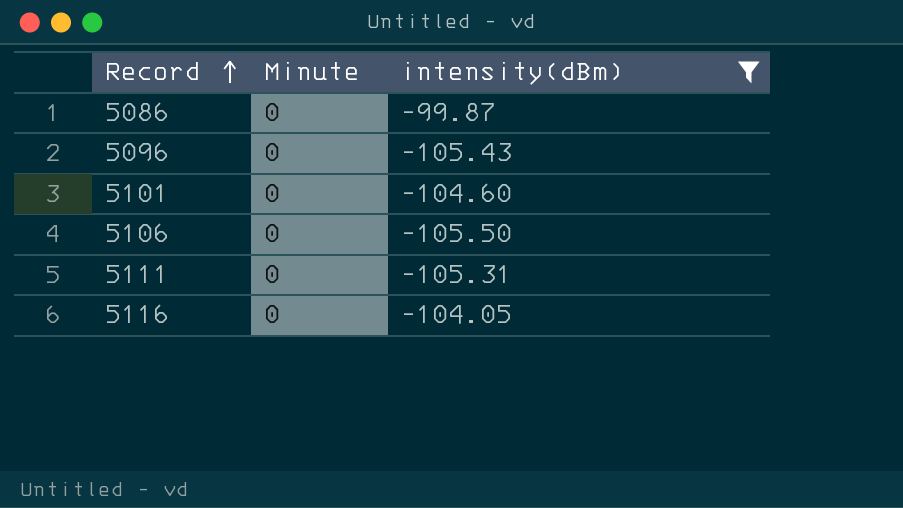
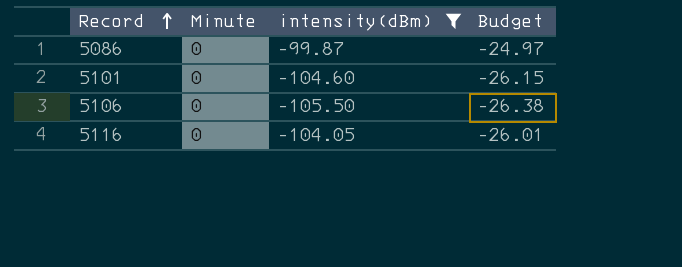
column Budget | formula: none -> [intensity(dBm)] * 0.25
row 5096: 0 | -105.43 -> none
row 5111: 0 | -105.31 -> none

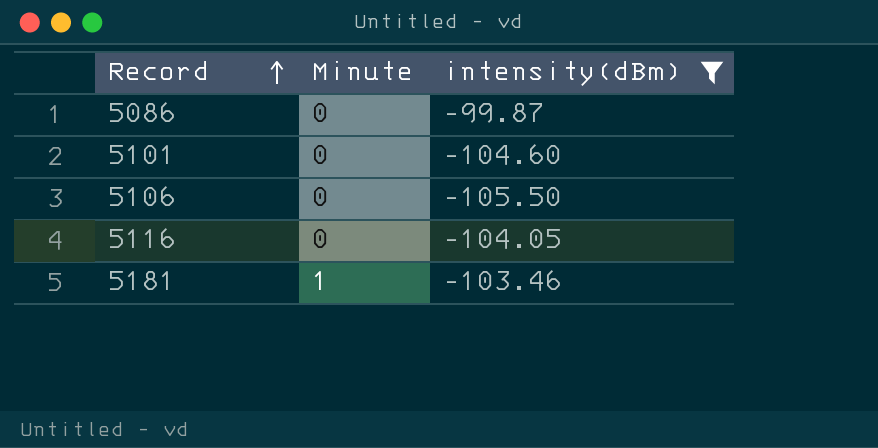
column Budget | formula: [intensity(dBm)] * 0.25 -> none
row 5181: none -> 1 | -103.46

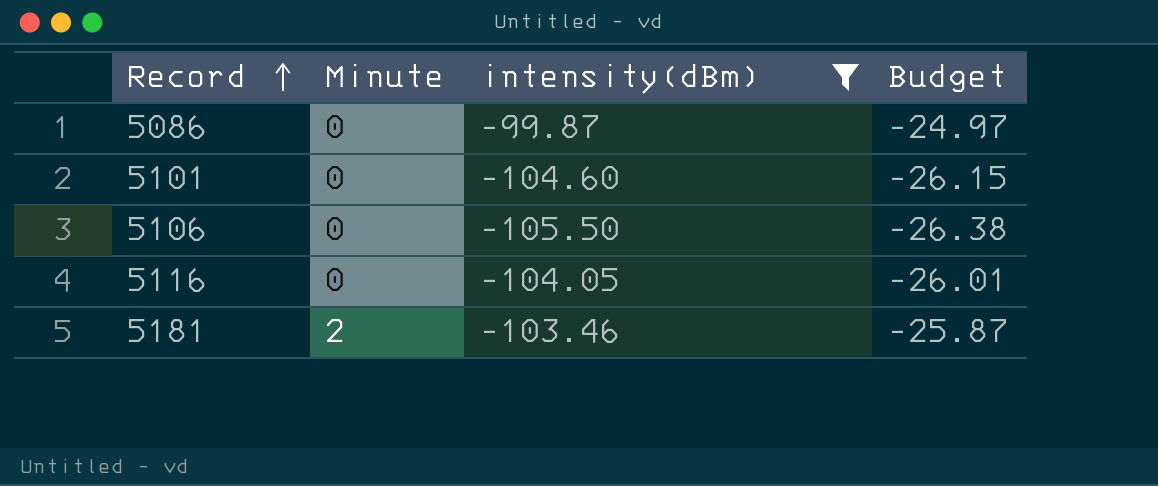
column Budget | formula: none -> [intensity(dBm)] * 0.25
5181 | Minute: 1 -> 2

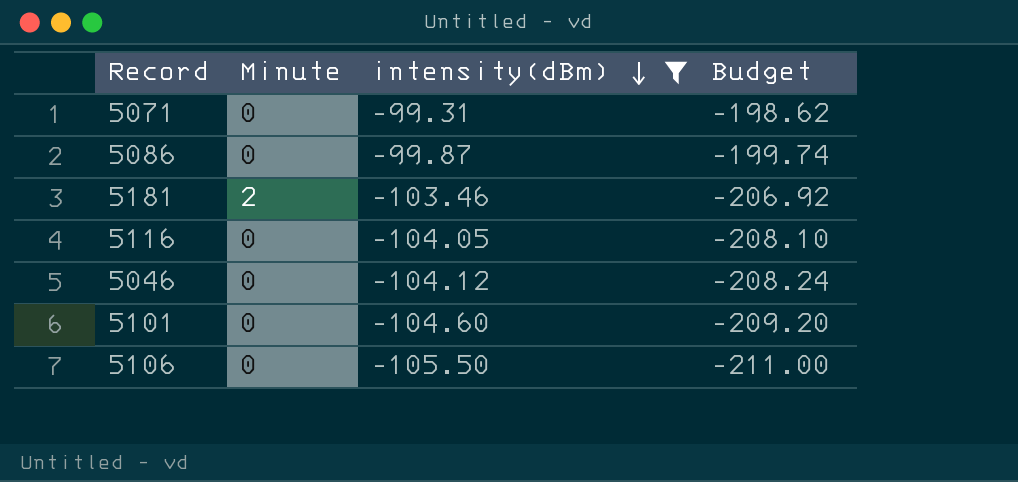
row order: Record ascending -> intensity(dBm) descending
column Budget | formula: [intensity(dBm)] * 0.25 -> [intensity(dBm)] * 2
row 5071: none -> 0 | -99.31 | -198.62
row 5046: none -> 0 | -104.12 | -208.24

